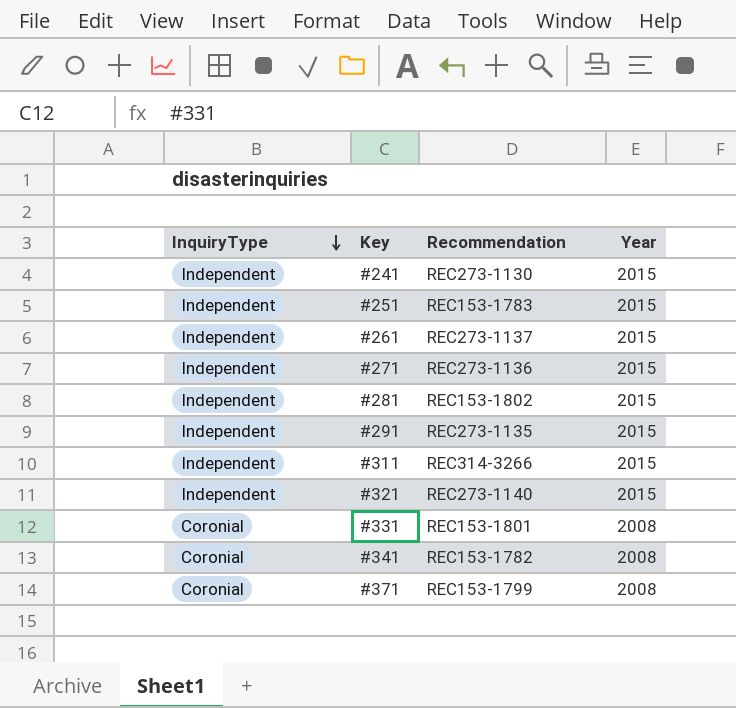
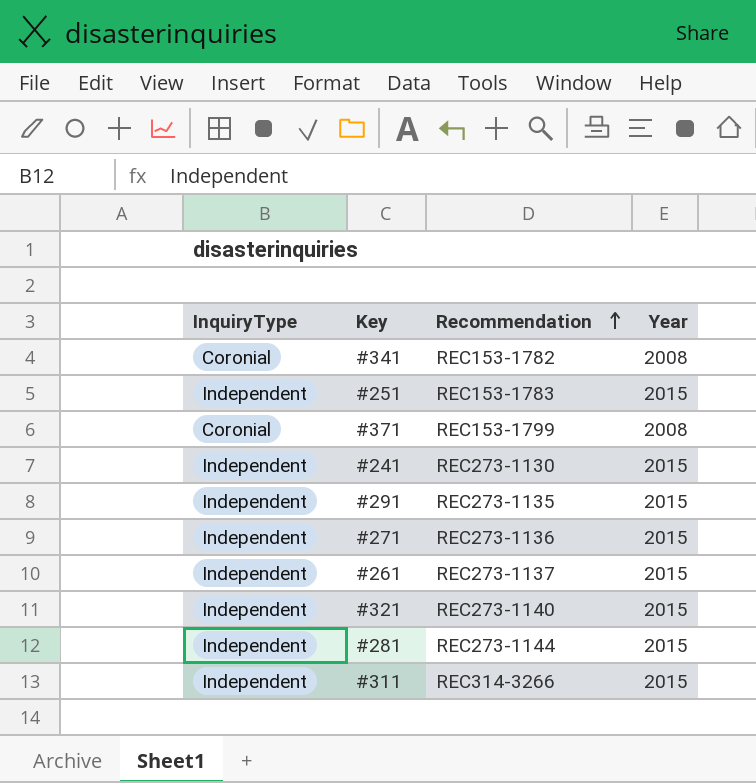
row order: InquiryType descending -> Recommendation ascending
row #331: Coronial | REC153-1801 | 2008 -> none
#281 | Recommendation: REC153-1802 -> REC273-1144

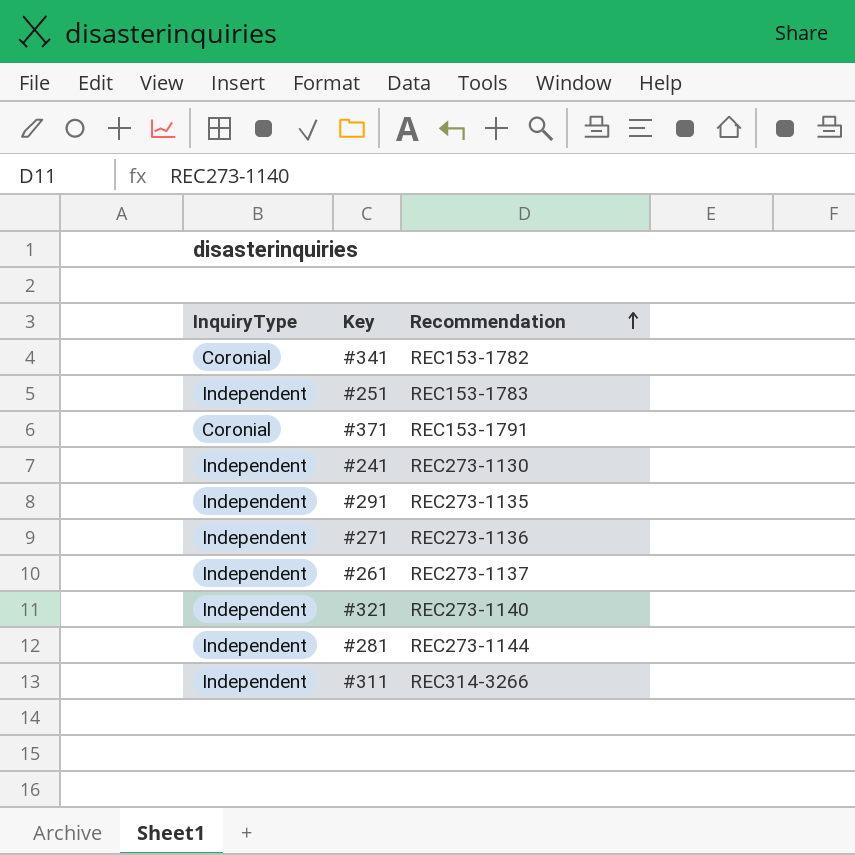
column Year | position: 4 -> none
#371 | Recommendation: REC153-1799 -> REC153-1791

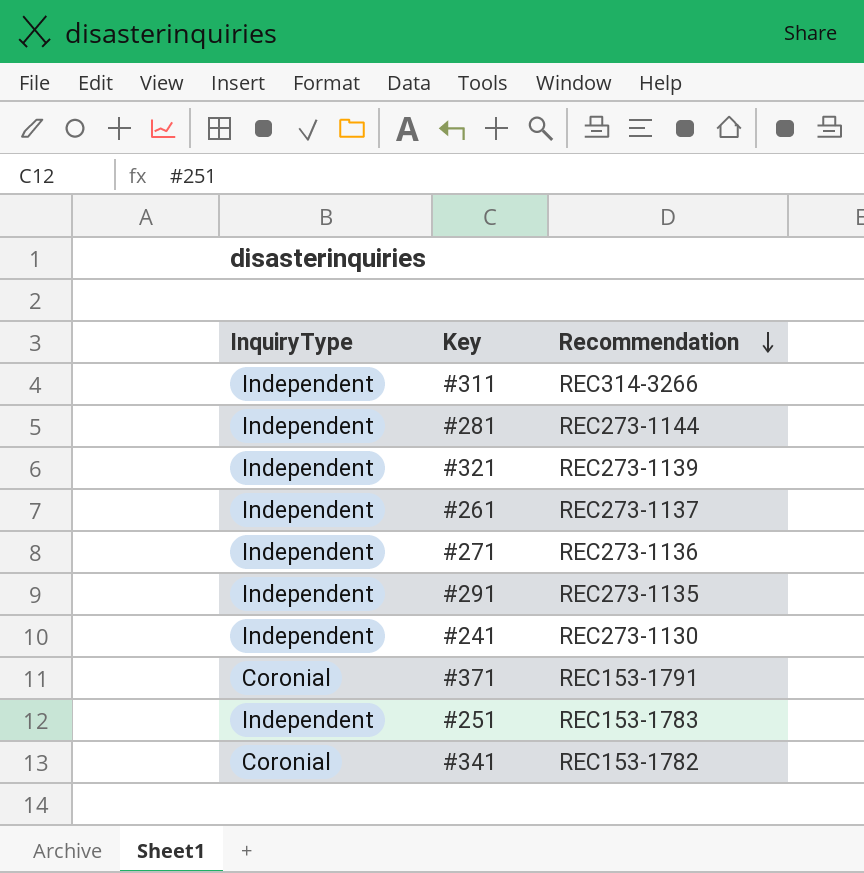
row order: Recommendation ascending -> Recommendation descending
#321 | Recommendation: REC273-1140 -> REC273-1139

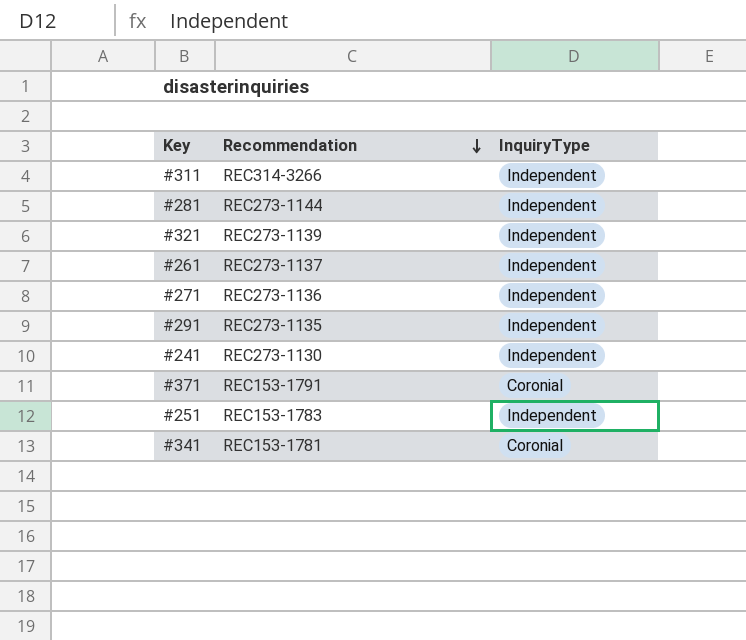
column InquiryType | position: 1 -> 3
#341 | Recommendation: REC153-1782 -> REC153-1781

